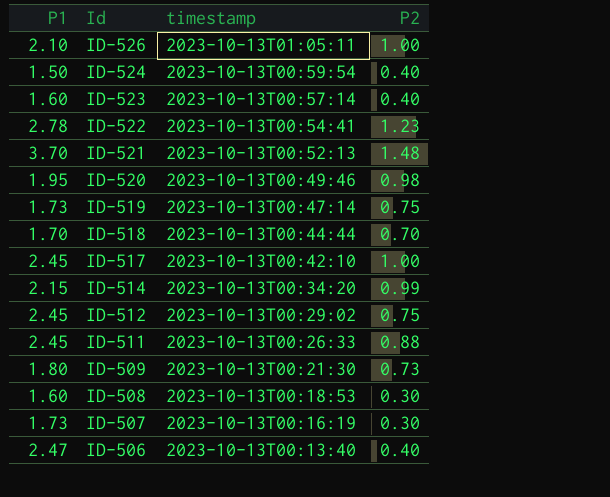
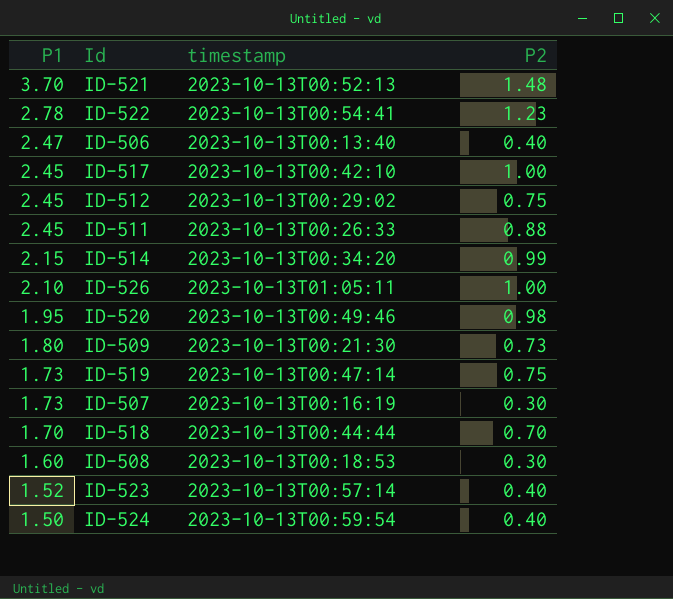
row order: Id descending -> P1 descending
ID-523 | P1: 1.60 -> 1.52

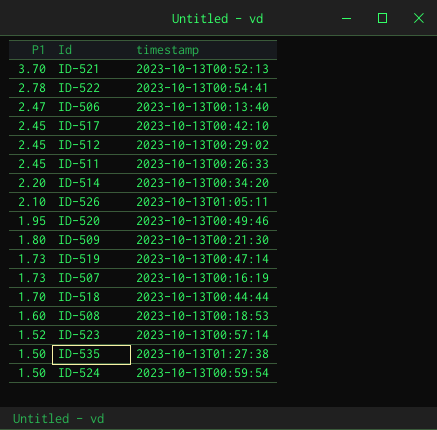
column P2 | position: 4 -> none
ID-514 | P1: 2.15 -> 2.20
row ID-535: none -> 1.50 | 2023-10-13T01:27:38

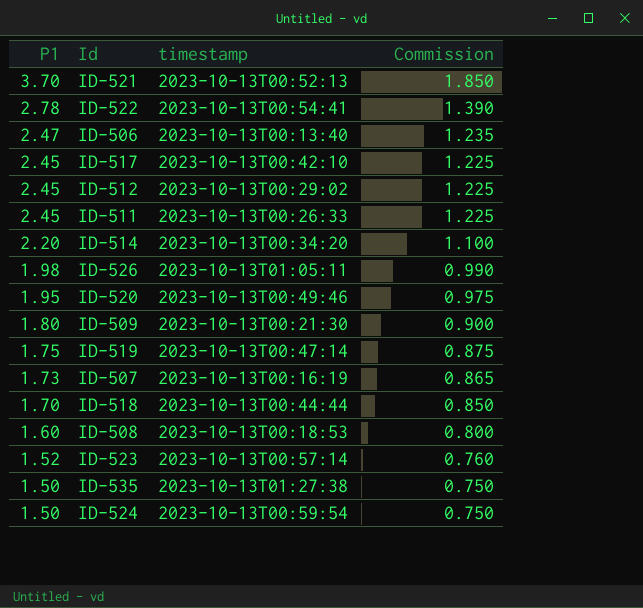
column Commission | formula: none -> [P1] * 0.5
ID-526 | P1: 2.10 -> 1.98
ID-519 | P1: 1.73 -> 1.75

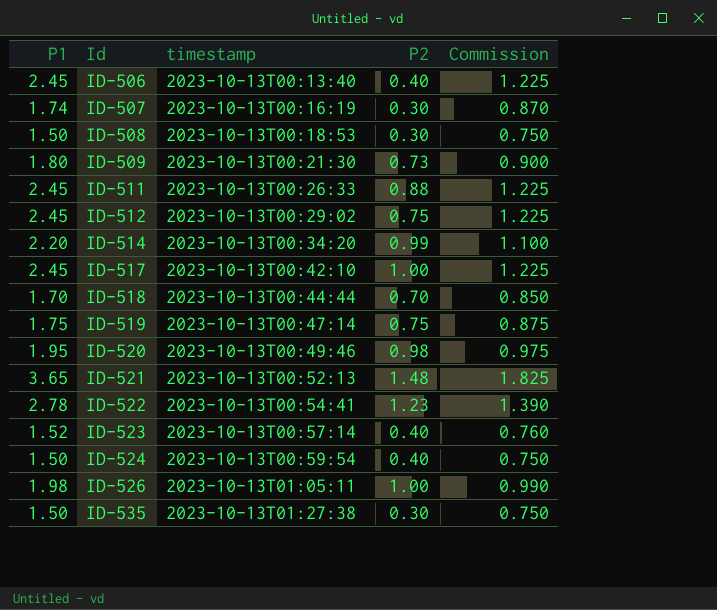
row order: P1 descending -> Id ascending
column P2 | position: none -> 4
ID-506 | P1: 2.47 -> 2.45
ID-506 | Commission: 1.235 -> 1.225
ID-507 | P1: 1.73 -> 1.74
ID-507 | Commission: 0.865 -> 0.870
ID-508 | P1: 1.60 -> 1.50
ID-508 | Commission: 0.800 -> 0.750
ID-521 | P1: 3.70 -> 3.65
ID-521 | Commission: 1.850 -> 1.825

